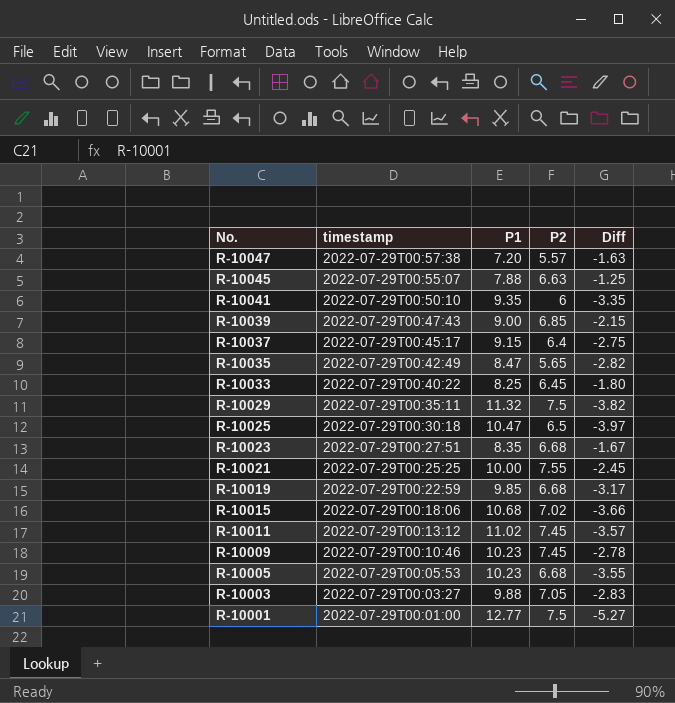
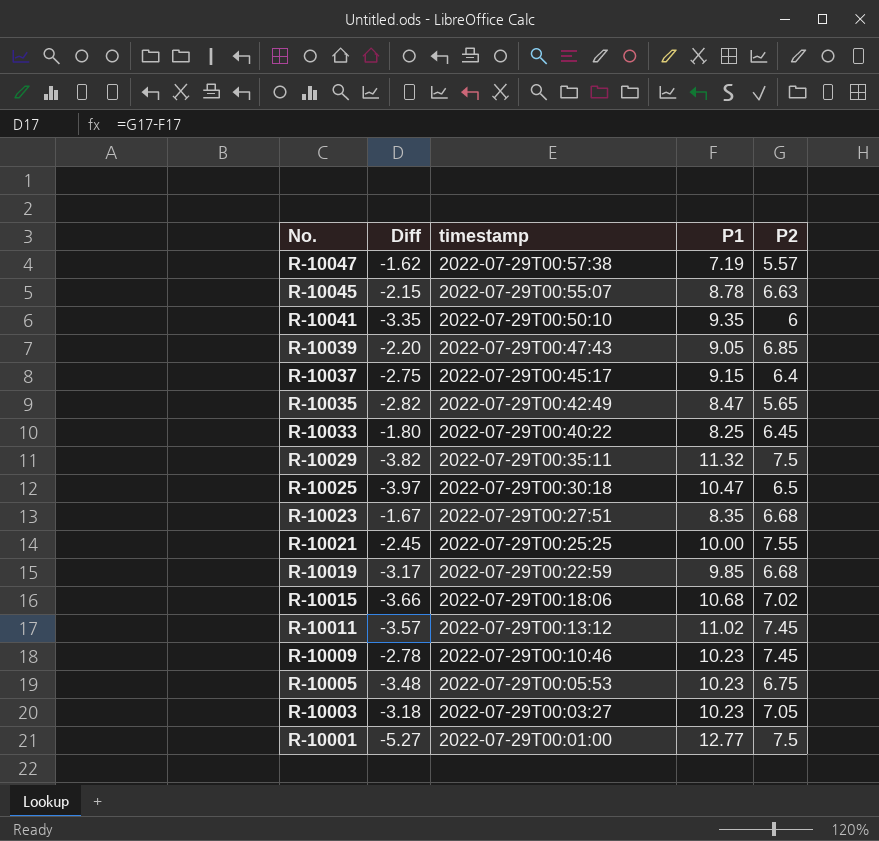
column Diff | position: 5 -> 2
R-10047 | Diff: -1.63 -> -1.62
R-10047 | P1: 7.20 -> 7.19
R-10045 | Diff: -1.25 -> -2.15
R-10045 | P1: 7.88 -> 8.78
R-10039 | Diff: -2.15 -> -2.20
R-10039 | P1: 9.00 -> 9.05
R-10005 | Diff: -3.55 -> -3.48
R-10005 | P2: 6.68 -> 6.75
R-10003 | Diff: -2.83 -> -3.18
R-10003 | P1: 9.88 -> 10.23

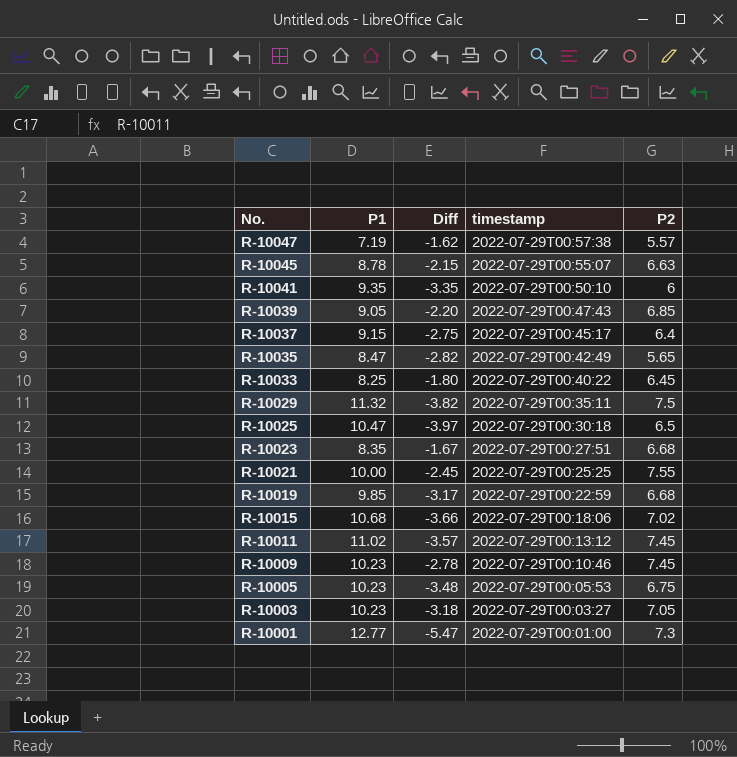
column P1 | position: 4 -> 2
R-10001 | Diff: -5.27 -> -5.47
R-10001 | P2: 7.5 -> 7.3

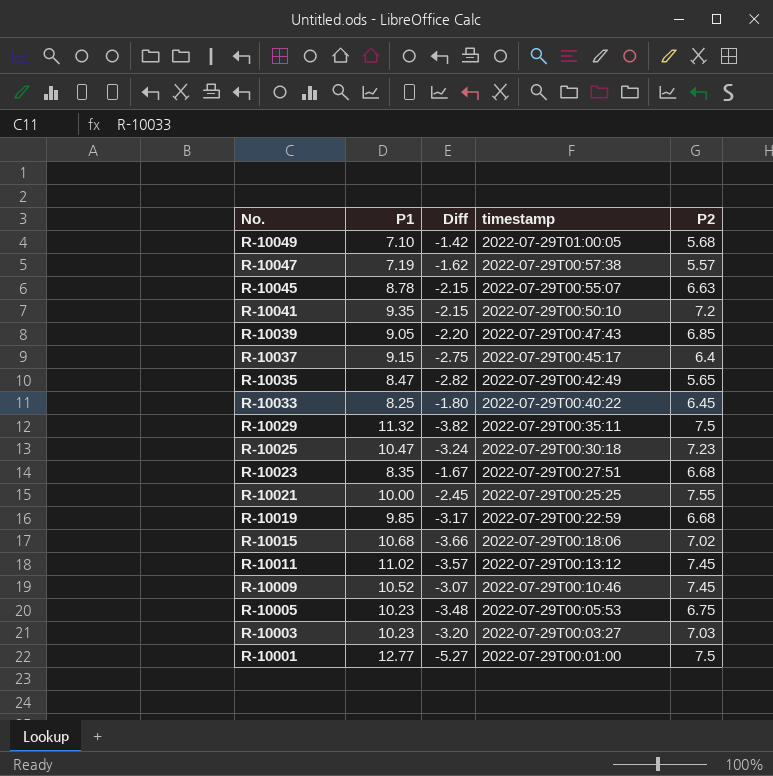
row R-10049: none -> 7.10 | -1.42 | 2022-07-29T01:00:05 | 5.68
R-10041 | Diff: -3.35 -> -2.15
R-10041 | P2: 6 -> 7.2
R-10025 | Diff: -3.97 -> -3.24
R-10025 | P2: 6.5 -> 7.23
R-10009 | P1: 10.23 -> 10.52
R-10009 | Diff: -2.78 -> -3.07
R-10003 | Diff: -3.18 -> -3.20
R-10003 | P2: 7.05 -> 7.03
R-10001 | Diff: -5.47 -> -5.27
R-10001 | P2: 7.3 -> 7.5

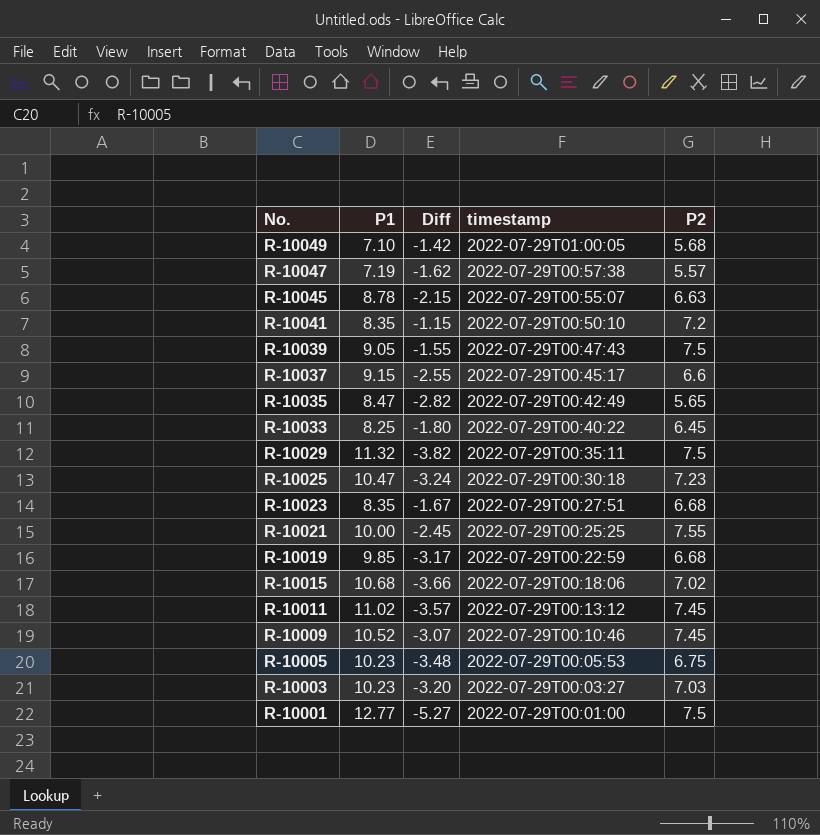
R-10041 | P1: 9.35 -> 8.35
R-10041 | Diff: -2.15 -> -1.15
R-10039 | Diff: -2.20 -> -1.55
R-10039 | P2: 6.85 -> 7.5
R-10037 | Diff: -2.75 -> -2.55
R-10037 | P2: 6.4 -> 6.6

